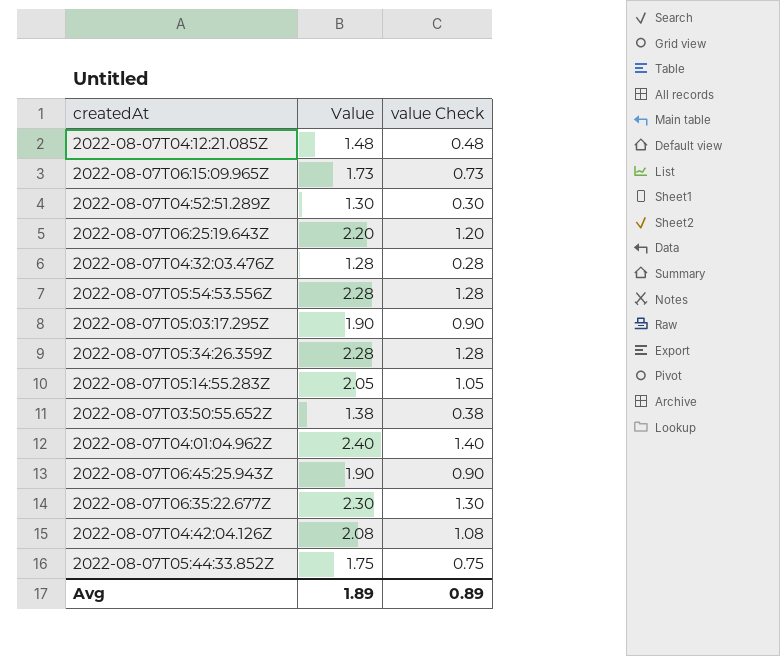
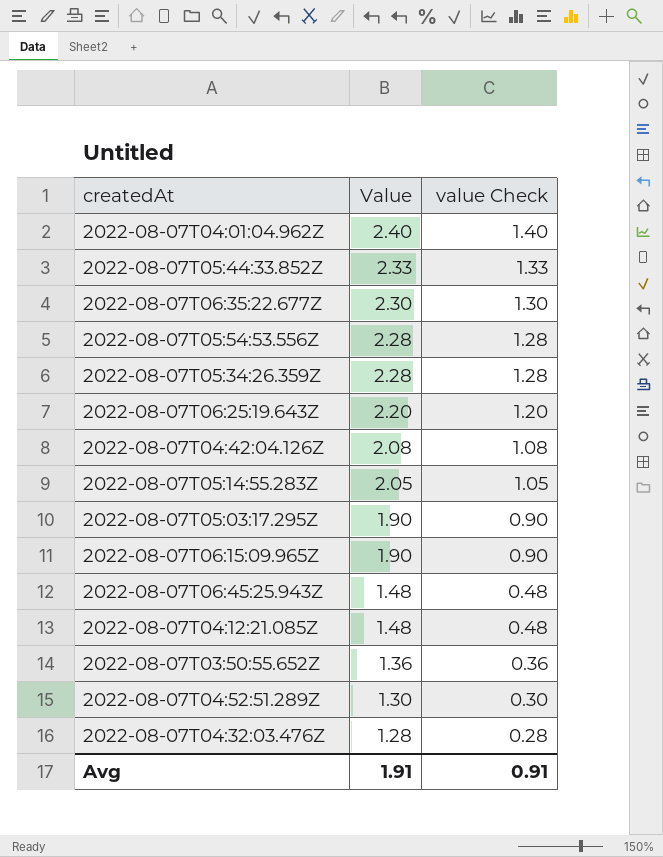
row order: none -> Value descending
2022-08-07T05:44:33.852Z | Value: 1.75 -> 2.33
2022-08-07T05:44:33.852Z | value Check: 0.75 -> 1.33
2022-08-07T06:15:09.965Z | Value: 1.73 -> 1.90
2022-08-07T06:15:09.965Z | value Check: 0.73 -> 0.90
2022-08-07T06:45:25.943Z | Value: 1.90 -> 1.48
2022-08-07T06:45:25.943Z | value Check: 0.90 -> 0.48
2022-08-07T03:50:55.652Z | Value: 1.38 -> 1.36
2022-08-07T03:50:55.652Z | value Check: 0.38 -> 0.36
Avg | Value: 1.89 -> 1.91
Avg | value Check: 0.89 -> 0.91

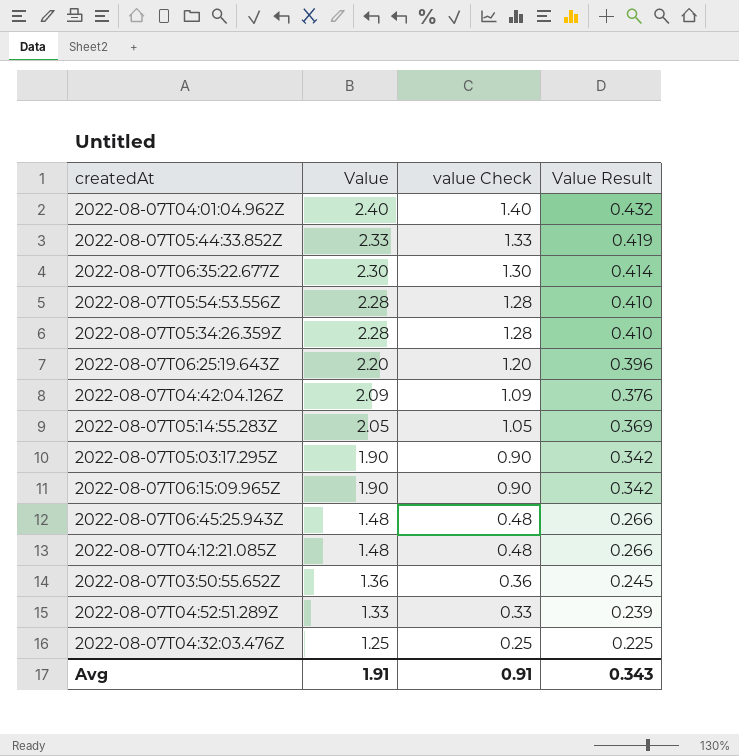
column Value Result | formula: none -> [Value] * 0.18
2022-08-07T04:42:04.126Z | Value: 2.08 -> 2.09
2022-08-07T04:42:04.126Z | value Check: 1.08 -> 1.09
2022-08-07T04:52:51.289Z | Value: 1.30 -> 1.33
2022-08-07T04:52:51.289Z | value Check: 0.30 -> 0.33
2022-08-07T04:32:03.476Z | Value: 1.28 -> 1.25
2022-08-07T04:32:03.476Z | value Check: 0.28 -> 0.25

